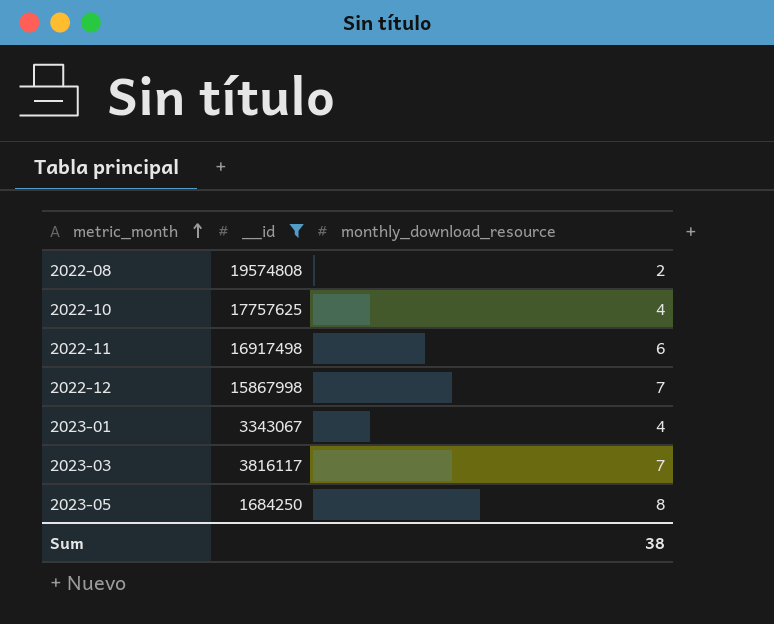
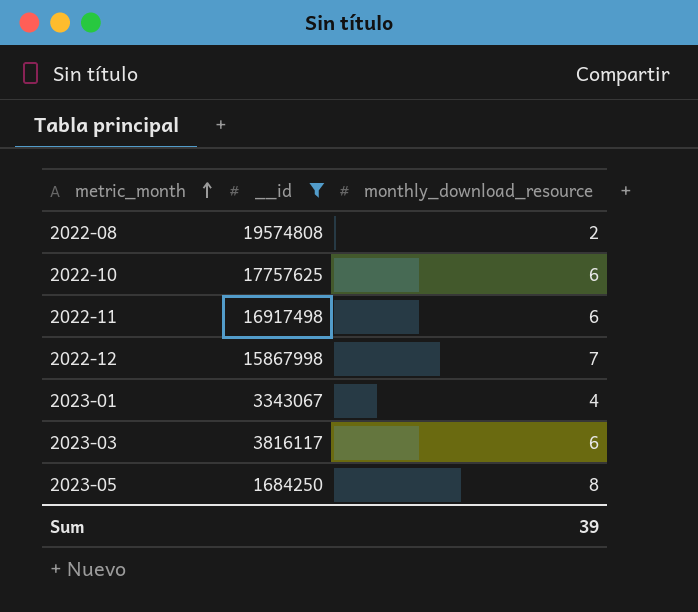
2022-10 | monthly_download_resource: 4 -> 6
2023-03 | monthly_download_resource: 7 -> 6
Sum | monthly_download_resource: 38 -> 39

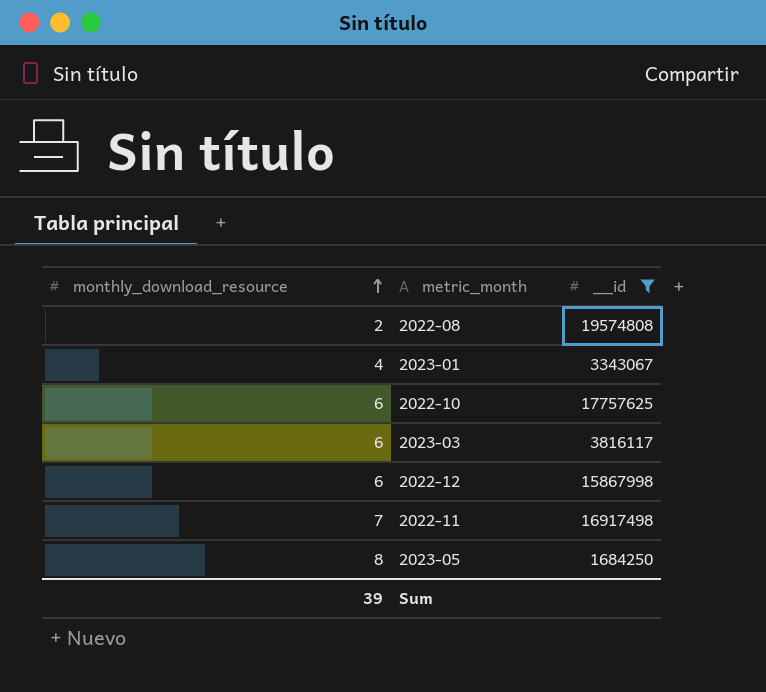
row order: metric_month ascending -> monthly_download_resource ascending
column monthly_download_resource | position: 3 -> 1
2022-12 | monthly_download_resource: 7 -> 6
2022-11 | monthly_download_resource: 6 -> 7

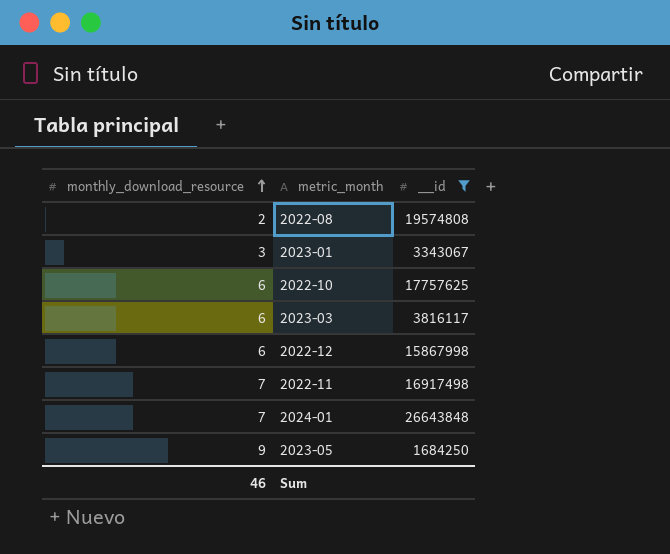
2023-01 | monthly_download_resource: 4 -> 3
row 2024-01: none -> 7 | 26643848
2023-05 | monthly_download_resource: 8 -> 9
Sum | monthly_download_resource: 39 -> 46

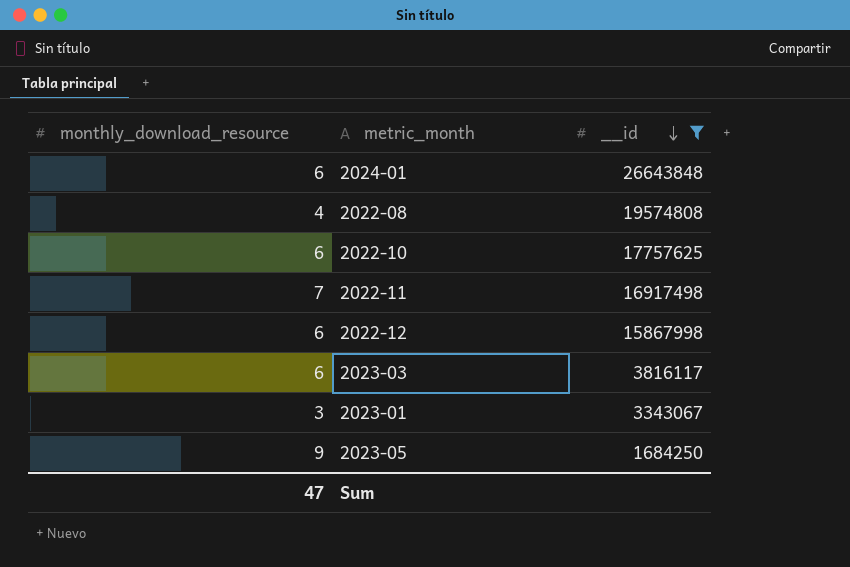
row order: monthly_download_resource ascending -> __id descending
2024-01 | monthly_download_resource: 7 -> 6
2022-08 | monthly_download_resource: 2 -> 4
Sum | monthly_download_resource: 46 -> 47

